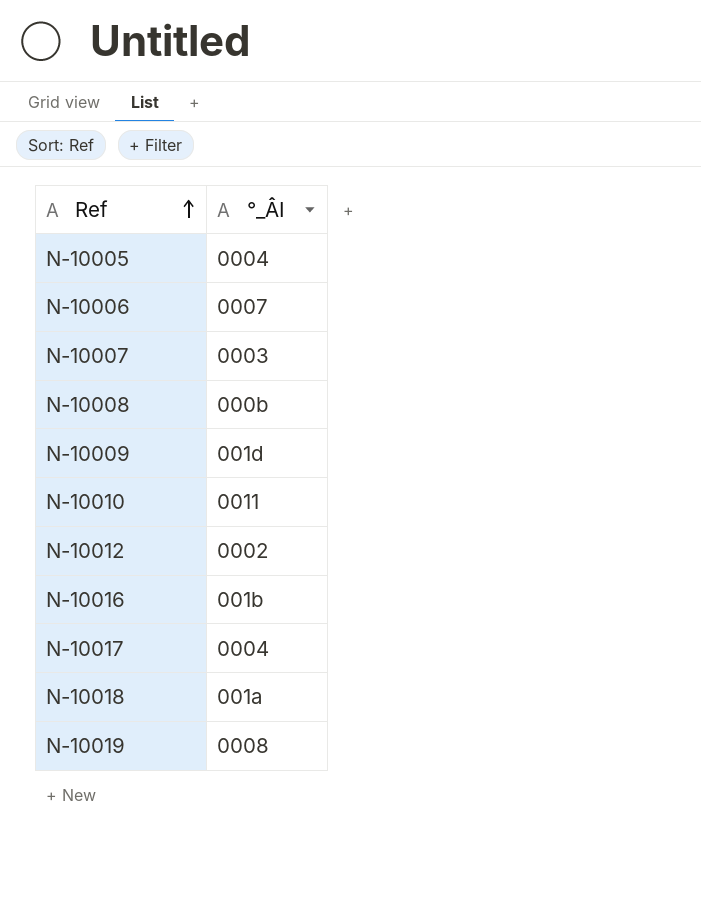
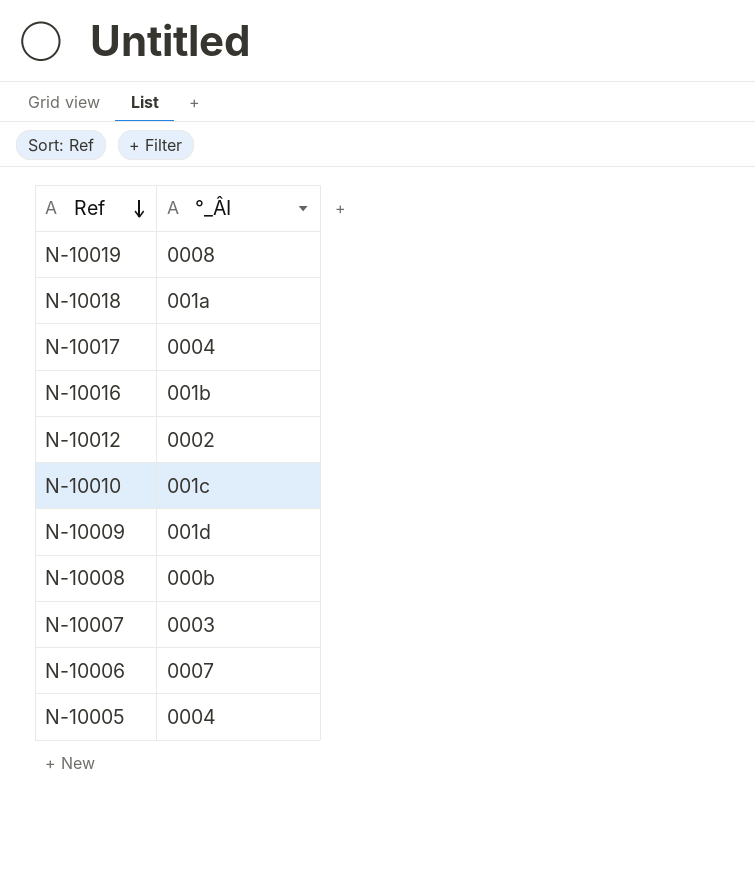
row order: Ref ascending -> Ref descending
N-10010 | °_ÂI: 0011 -> 001c

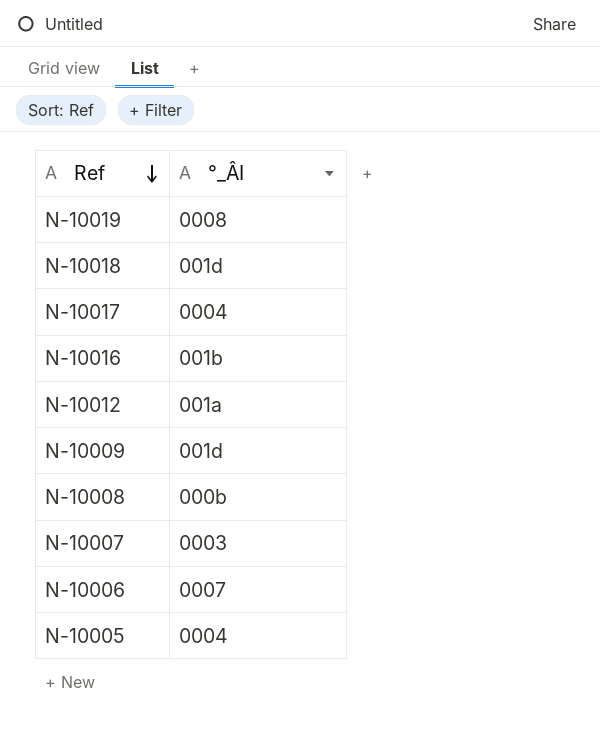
row N-10010: 001c -> none
N-10018 | °_ÂI: 001a -> 001d
N-10012 | °_ÂI: 0002 -> 001a

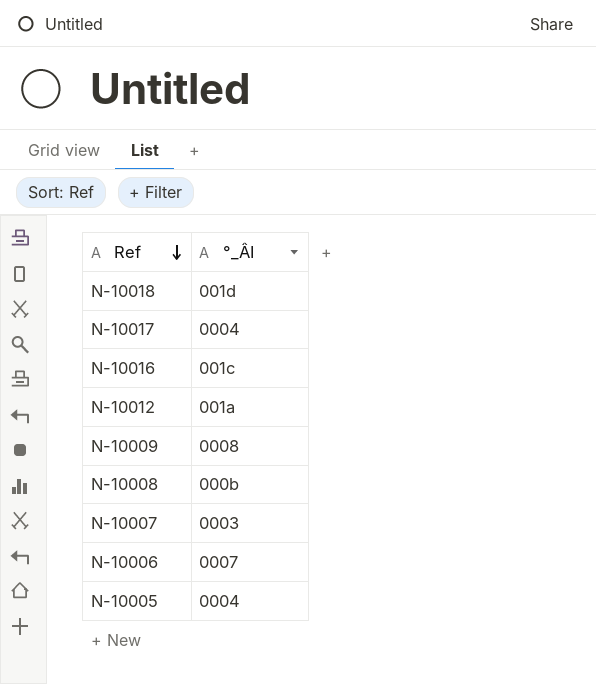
row N-10019: 0008 -> none
N-10016 | °_ÂI: 001b -> 001c
N-10009 | °_ÂI: 001d -> 0008

